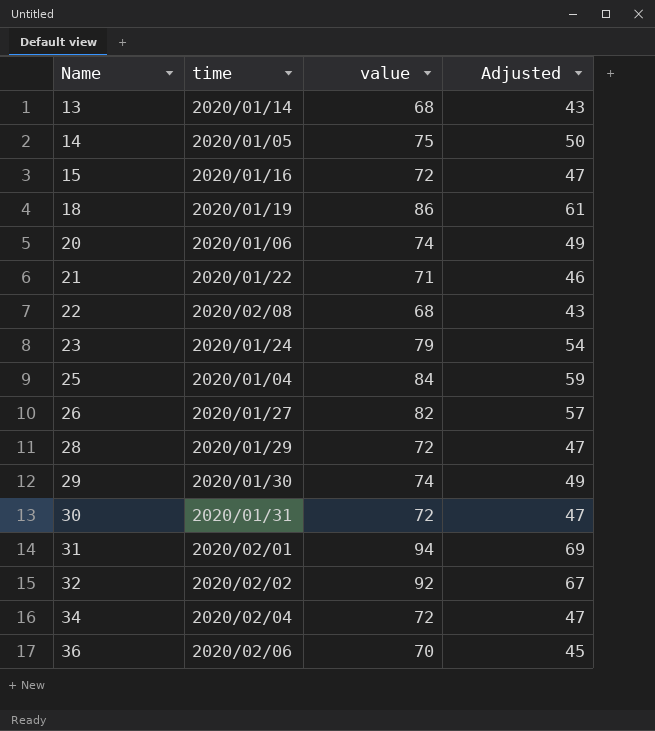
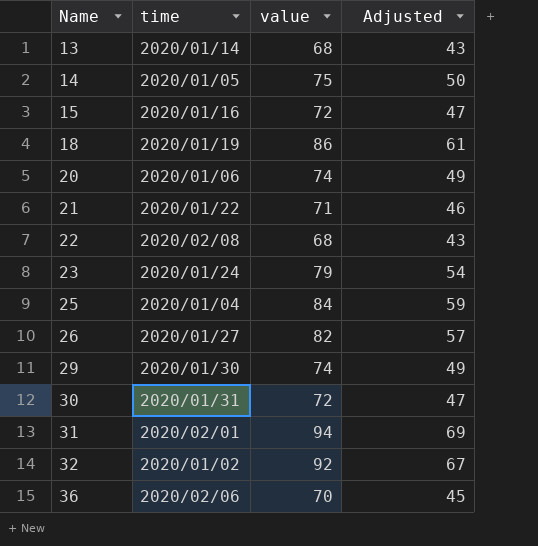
row 28: 2020/01/29 | 72 | 47 -> none
row 34: 2020/02/04 | 72 | 47 -> none
32 | time: 2020/02/02 -> 2020/01/02

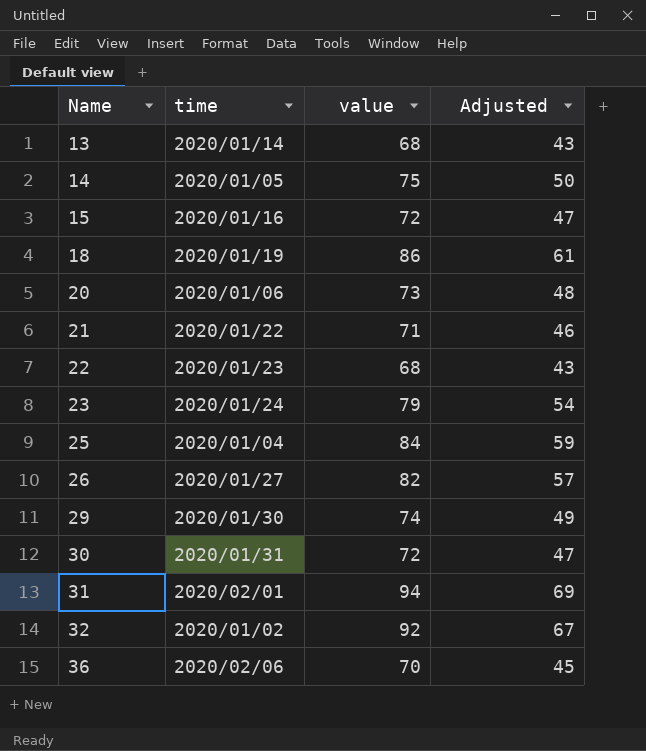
20 | value: 74 -> 73
20 | Adjusted: 49 -> 48
22 | time: 2020/02/08 -> 2020/01/23

